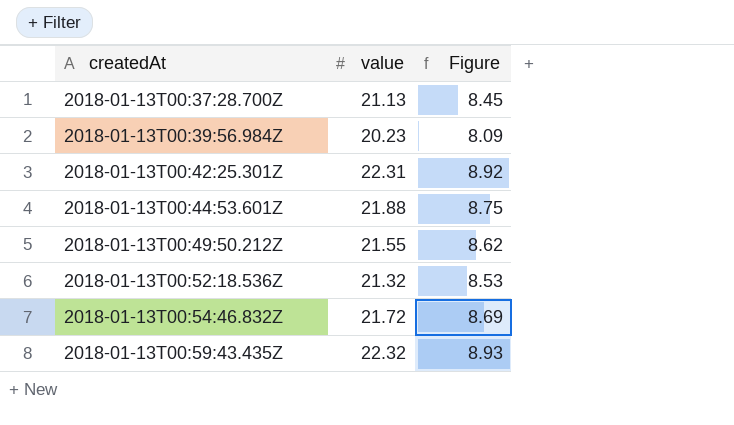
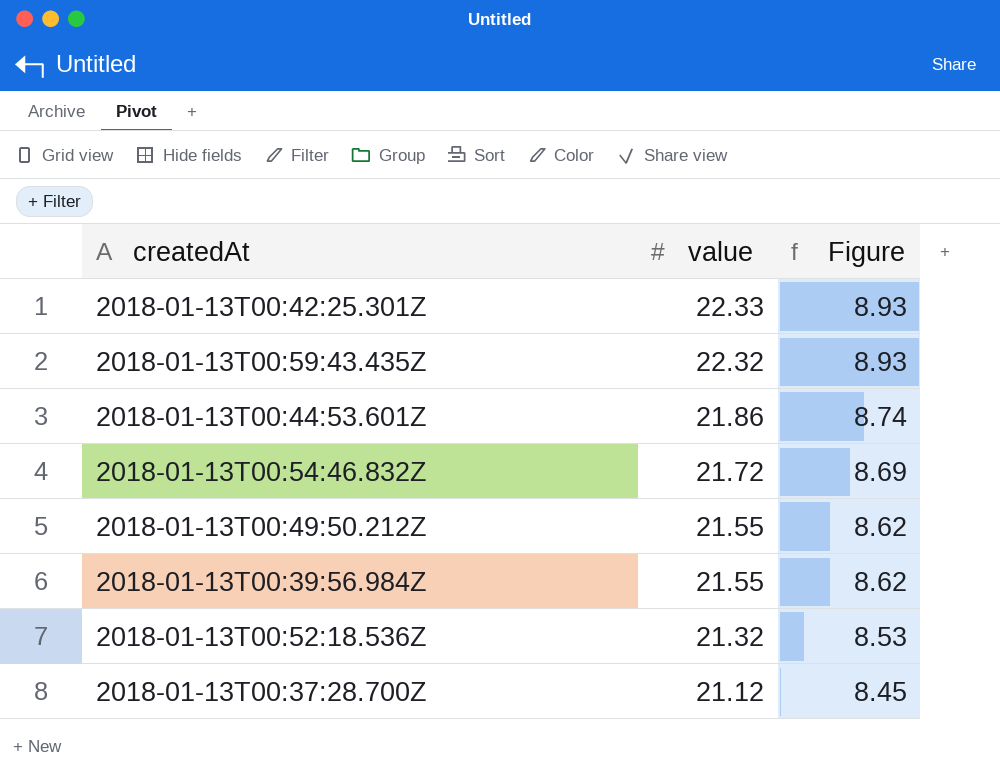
row order: createdAt ascending -> value descending
2018-01-13T00:42:25.301Z | value: 22.31 -> 22.33
2018-01-13T00:42:25.301Z | Figure: 8.92 -> 8.93
2018-01-13T00:44:53.601Z | value: 21.88 -> 21.86
2018-01-13T00:44:53.601Z | Figure: 8.75 -> 8.74
2018-01-13T00:39:56.984Z | value: 20.23 -> 21.55
2018-01-13T00:39:56.984Z | Figure: 8.09 -> 8.62
2018-01-13T00:37:28.700Z | value: 21.13 -> 21.12

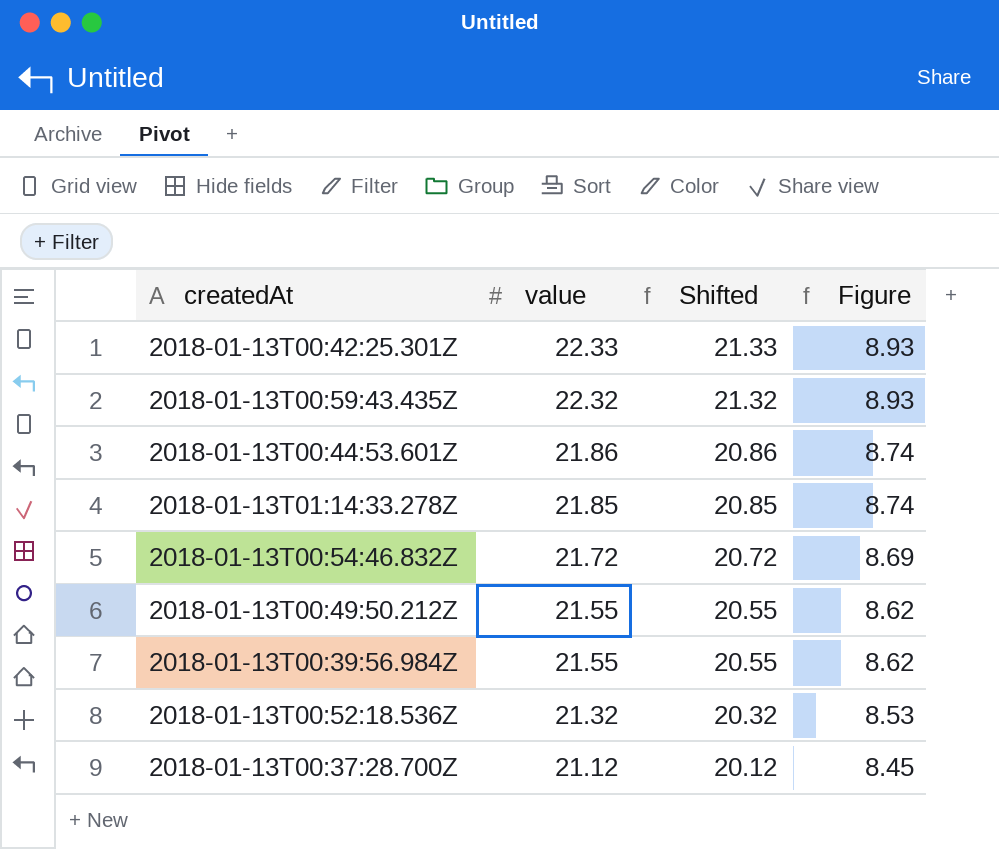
column Shifted | formula: none -> [value] - 1
row 2018-01-13T01:14:33.278Z: none -> 21.85 | 20.85 | 8.74

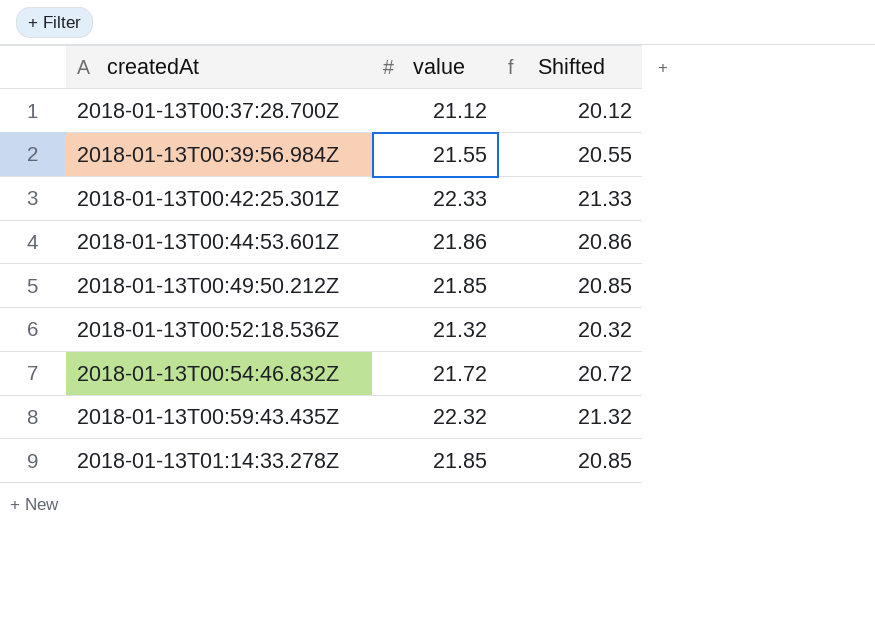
row order: value descending -> createdAt ascending
column Figure | formula: [value] * 0.4 -> none
2018-01-13T00:49:50.212Z | value: 21.55 -> 21.85
2018-01-13T00:49:50.212Z | Shifted: 20.55 -> 20.85

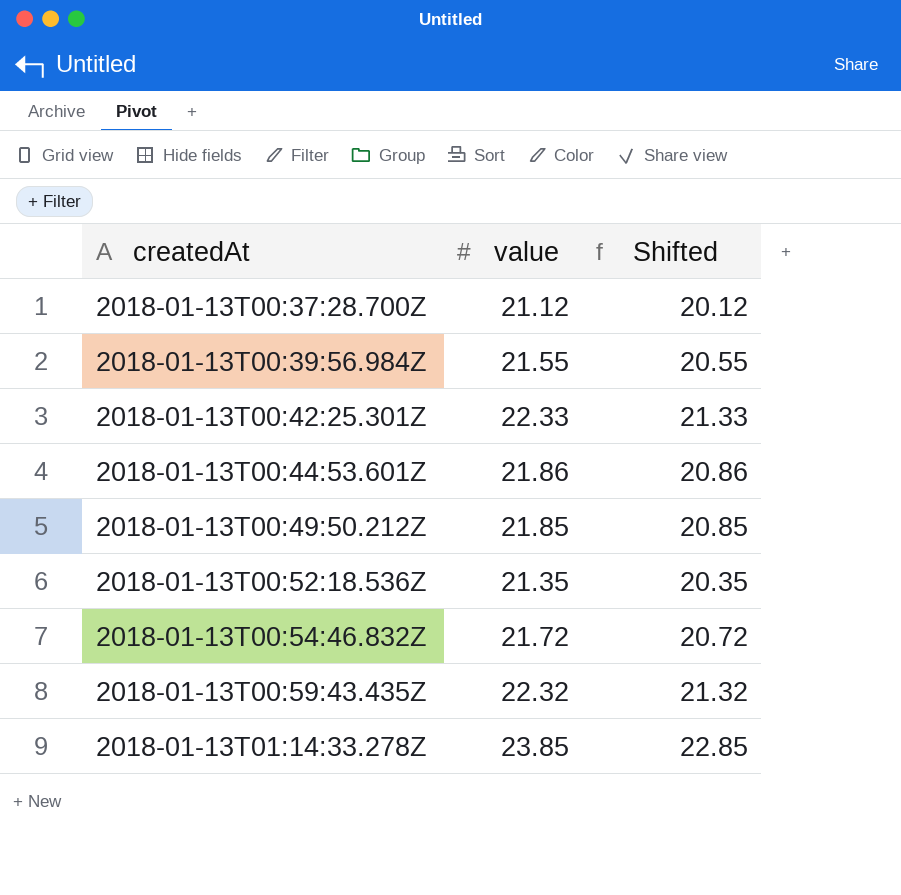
2018-01-13T00:52:18.536Z | value: 21.32 -> 21.35
2018-01-13T00:52:18.536Z | Shifted: 20.32 -> 20.35
2018-01-13T01:14:33.278Z | value: 21.85 -> 23.85
2018-01-13T01:14:33.278Z | Shifted: 20.85 -> 22.85

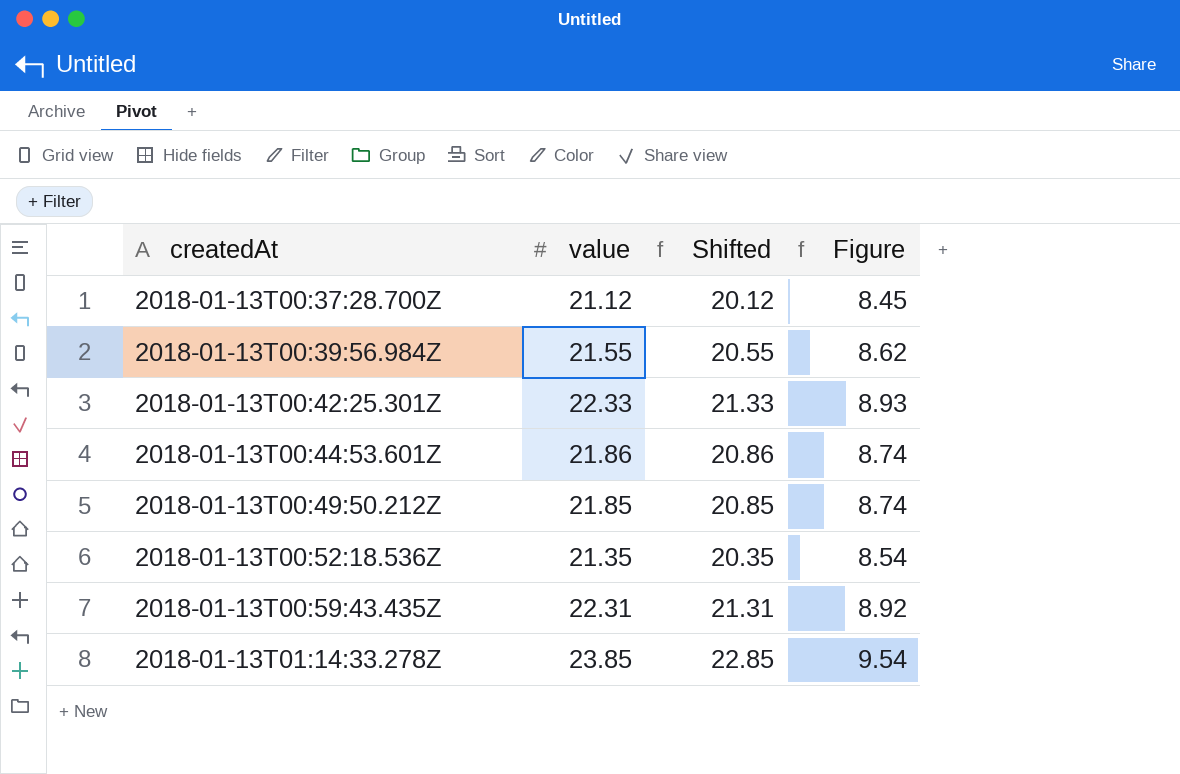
column Figure | formula: none -> [value] * 0.4
row 2018-01-13T00:54:46.832Z: 21.72 | 20.72 -> none
2018-01-13T00:59:43.435Z | value: 22.32 -> 22.31
2018-01-13T00:59:43.435Z | Shifted: 21.32 -> 21.31

